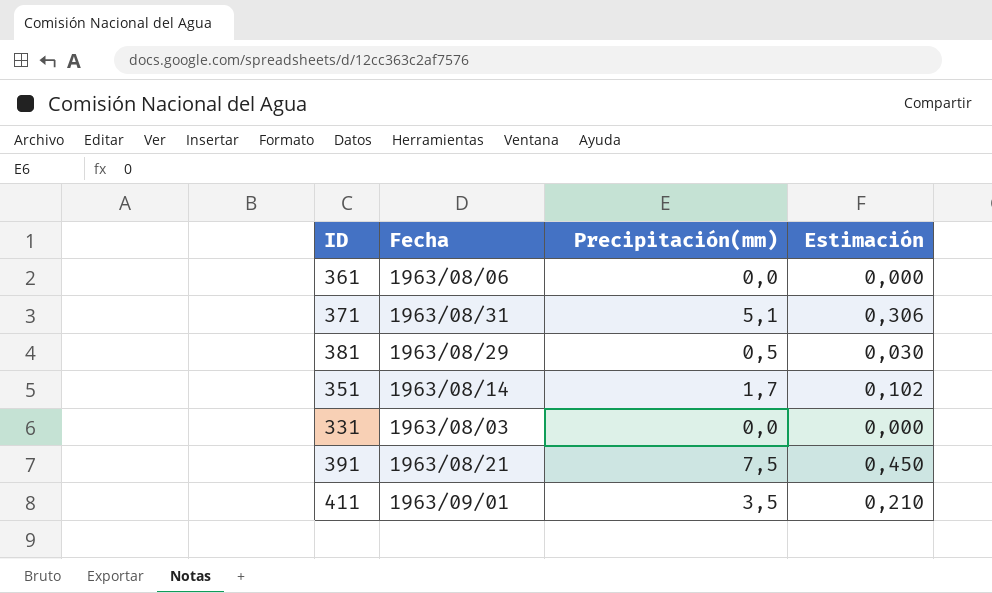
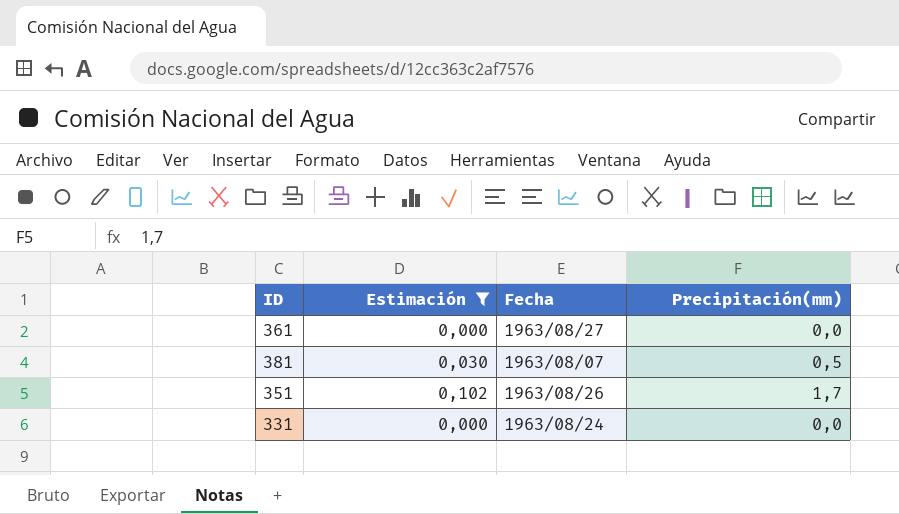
filter: none -> Estimación <= 0,102
column Estimación | position: 4 -> 2
361 | Fecha: 1963/08/06 -> 1963/08/27
381 | Fecha: 1963/08/29 -> 1963/08/07
351 | Fecha: 1963/08/14 -> 1963/08/26
331 | Fecha: 1963/08/03 -> 1963/08/24

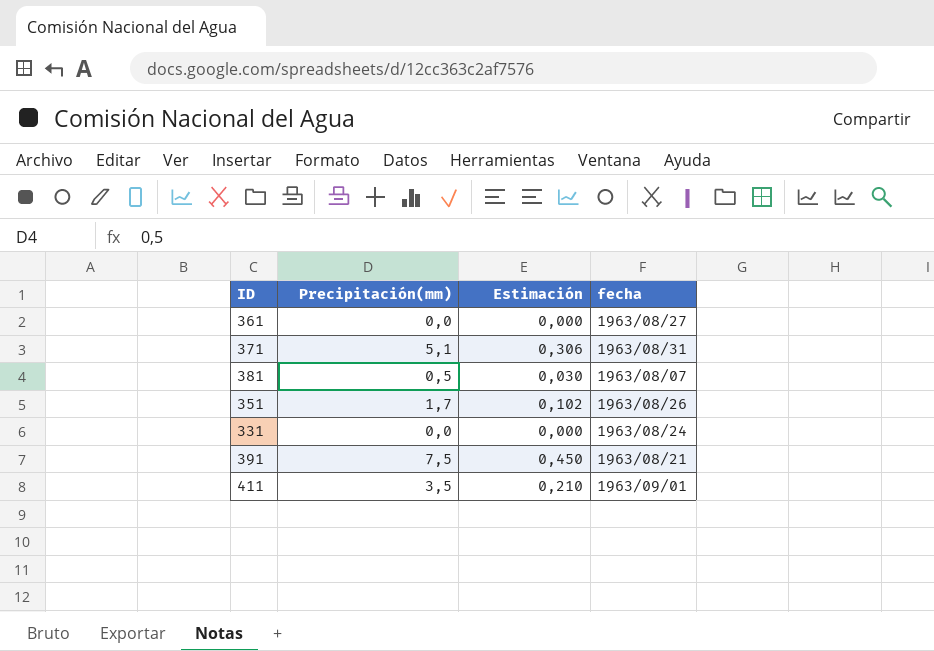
filter: Estimación <= 0,102 -> none
column Precipitación(mm) | position: 4 -> 2
column name: Fecha -> fecha

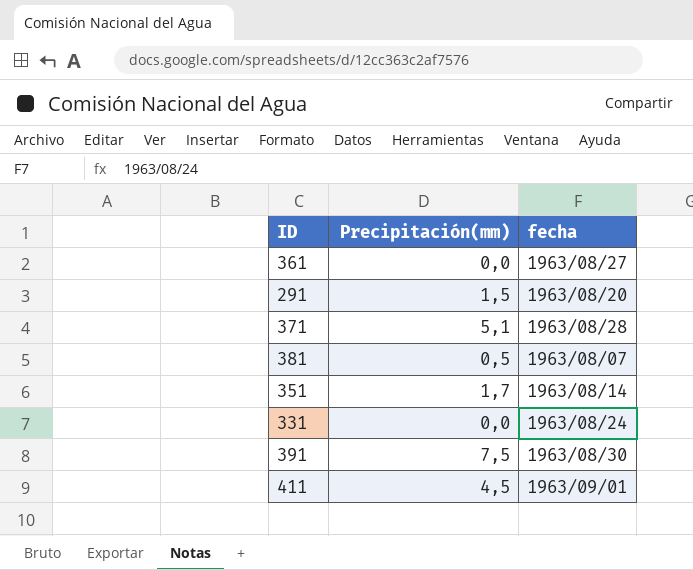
column Estimación | formula: [Precipitación(mm)] * 0,06 -> none
row 291: none -> 1,5 | 1963/08/20
371 | fecha: 1963/08/31 -> 1963/08/28
351 | fecha: 1963/08/26 -> 1963/08/14
391 | fecha: 1963/08/21 -> 1963/08/30
411 | Precipitación(mm): 3,5 -> 4,5

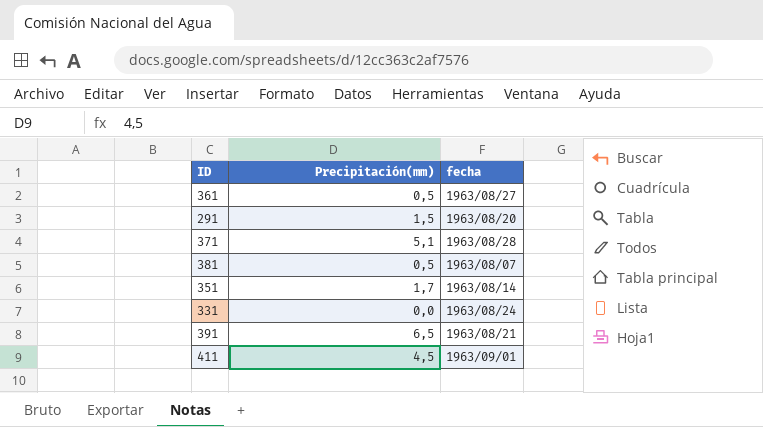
361 | Precipitación(mm): 0,0 -> 0,5
391 | Precipitación(mm): 7,5 -> 6,5
391 | fecha: 1963/08/30 -> 1963/08/21

